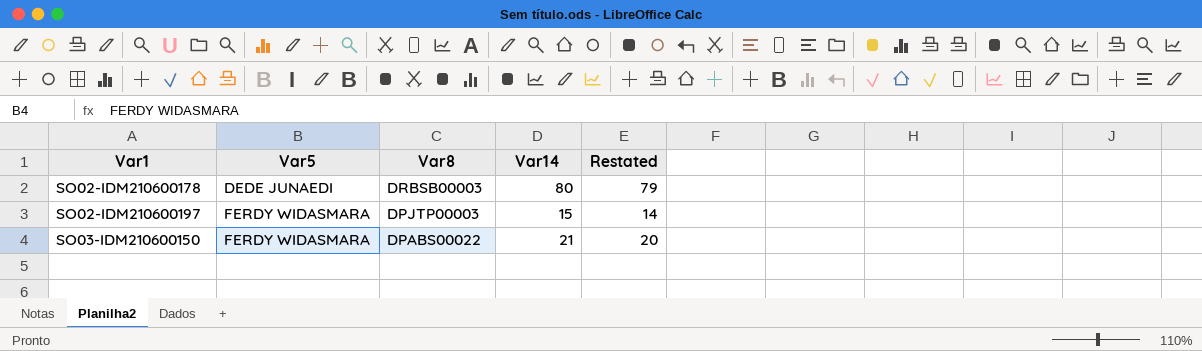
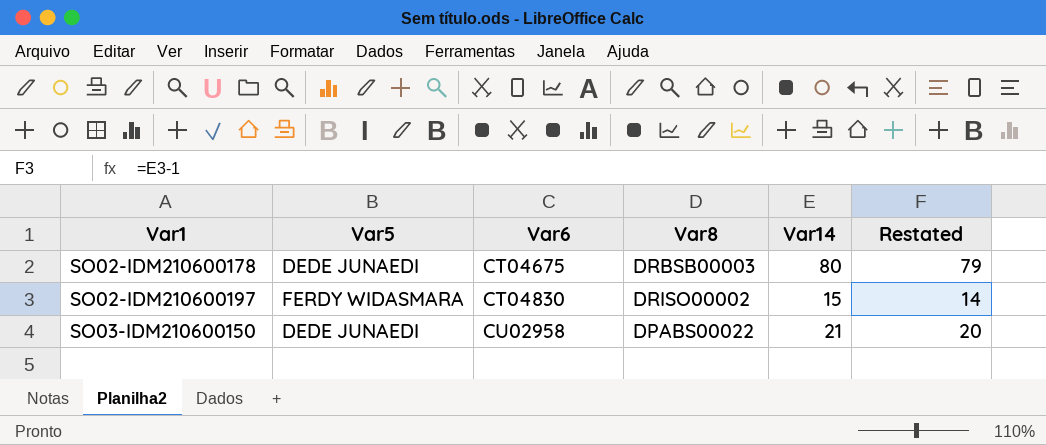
column Var6 | position: none -> 3
SO02-IDM210600197 | Var8: DPJTP00003 -> DRISO00002
SO03-IDM210600150 | Var5: FERDY WIDASMARA -> DEDE JUNAEDI

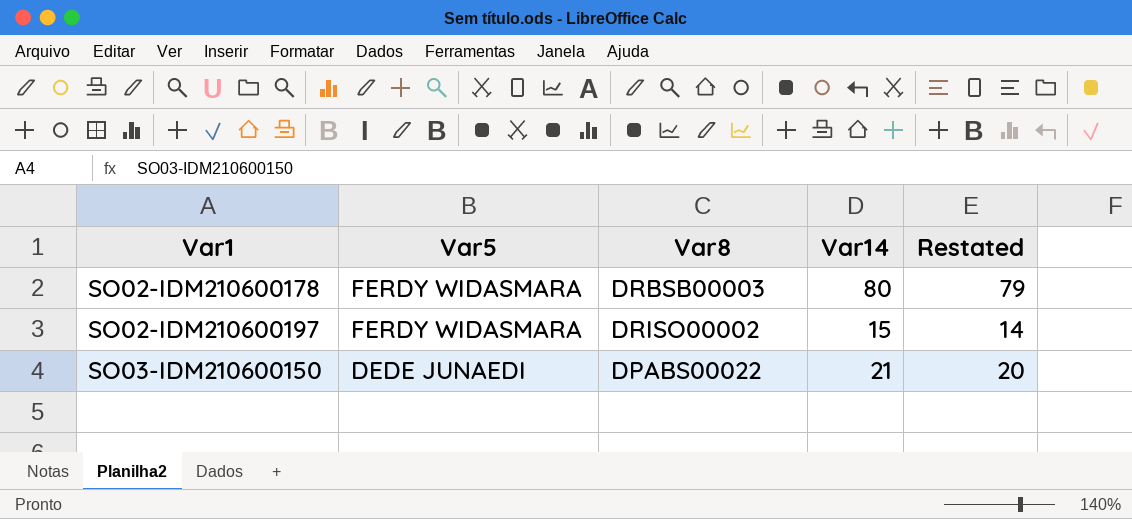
column Var6 | position: 3 -> none
SO02-IDM210600178 | Var5: DEDE JUNAEDI -> FERDY WIDASMARA

